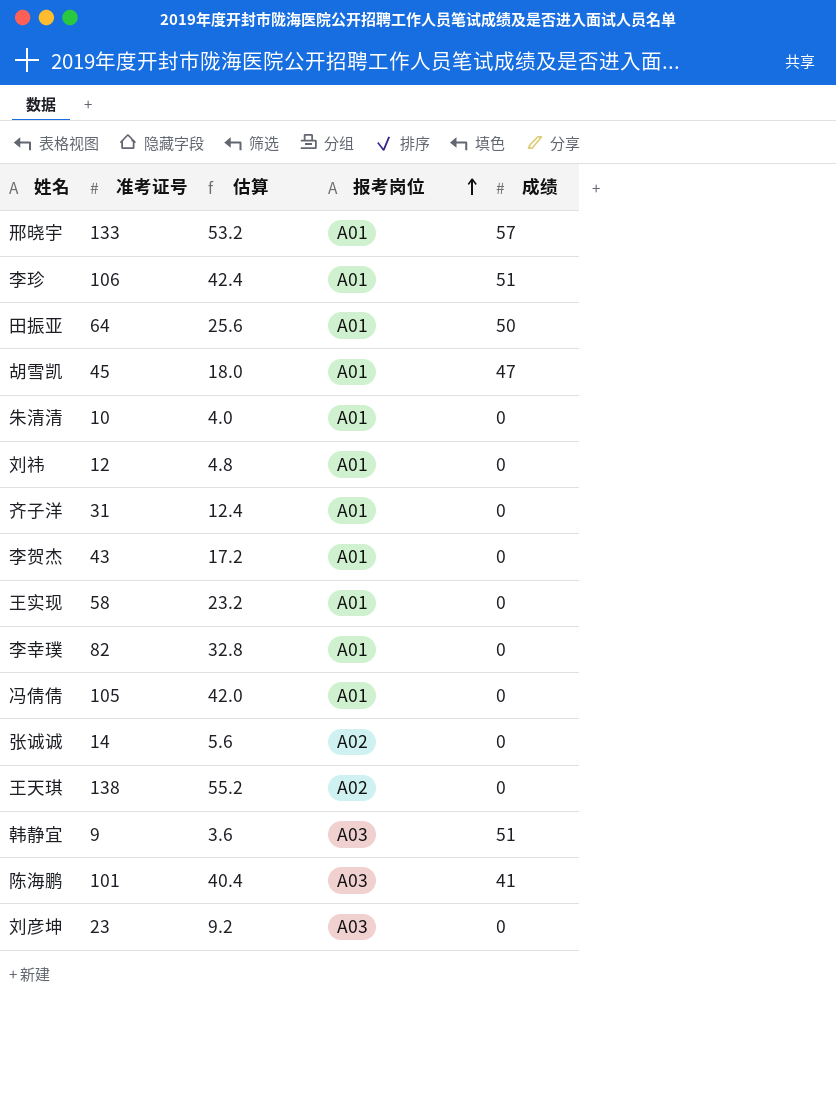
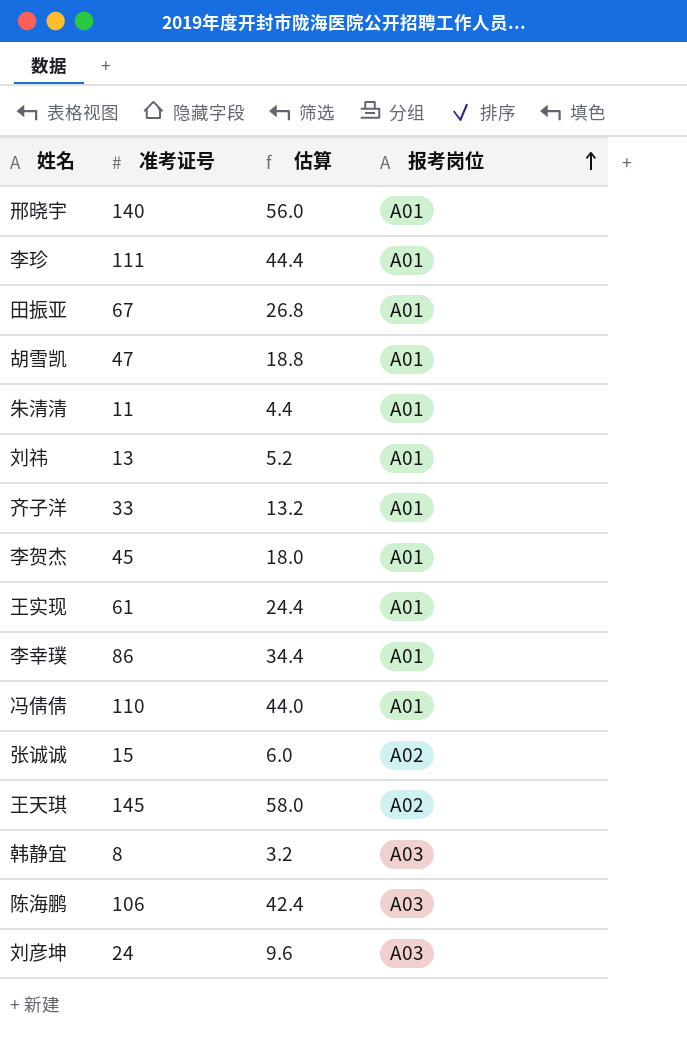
column 成绩 | position: 5 -> none
邢晓宇 | 准考证号: 133 -> 140
邢晓宇 | 估算: 53.2 -> 56.0
李珍 | 准考证号: 106 -> 111
李珍 | 估算: 42.4 -> 44.4
田振亚 | 准考证号: 64 -> 67
田振亚 | 估算: 25.6 -> 26.8
胡雪凯 | 准考证号: 45 -> 47
胡雪凯 | 估算: 18.0 -> 18.8
朱清清 | 准考证号: 10 -> 11
朱清清 | 估算: 4.0 -> 4.4
刘祎 | 准考证号: 12 -> 13
刘祎 | 估算: 4.8 -> 5.2
齐子洋 | 准考证号: 31 -> 33
齐子洋 | 估算: 12.4 -> 13.2
李贺杰 | 准考证号: 43 -> 45
李贺杰 | 估算: 17.2 -> 18.0
王实现 | 准考证号: 58 -> 61
王实现 | 估算: 23.2 -> 24.4
李幸璞 | 准考证号: 82 -> 86
李幸璞 | 估算: 32.8 -> 34.4
冯倩倩 | 准考证号: 105 -> 110
冯倩倩 | 估算: 42.0 -> 44.0
张诚诚 | 准考证号: 14 -> 15
张诚诚 | 估算: 5.6 -> 6.0
王天琪 | 准考证号: 138 -> 145
王天琪 | 估算: 55.2 -> 58.0
韩静宜 | 准考证号: 9 -> 8
韩静宜 | 估算: 3.6 -> 3.2
陈海鹏 | 准考证号: 101 -> 106
陈海鹏 | 估算: 40.4 -> 42.4
刘彦坤 | 准考证号: 23 -> 24
刘彦坤 | 估算: 9.2 -> 9.6

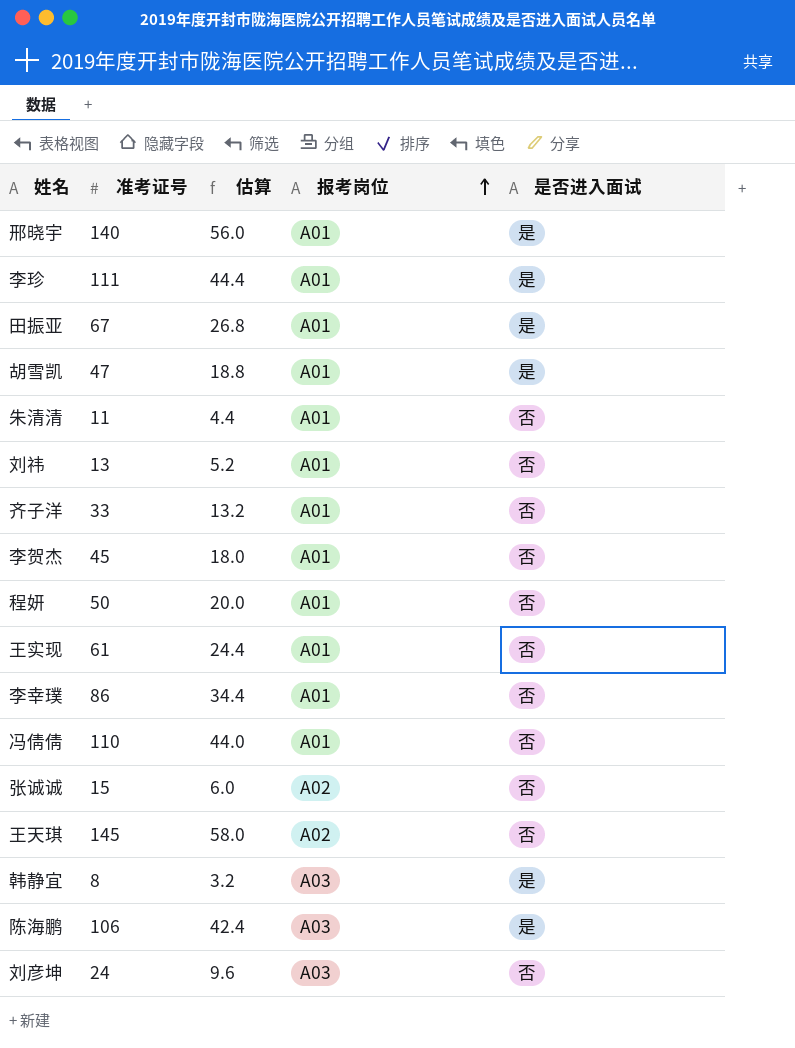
column 是否进入面试 | position: none -> 5
row 程妍: none -> 50 | 20.0 | A01 | 否

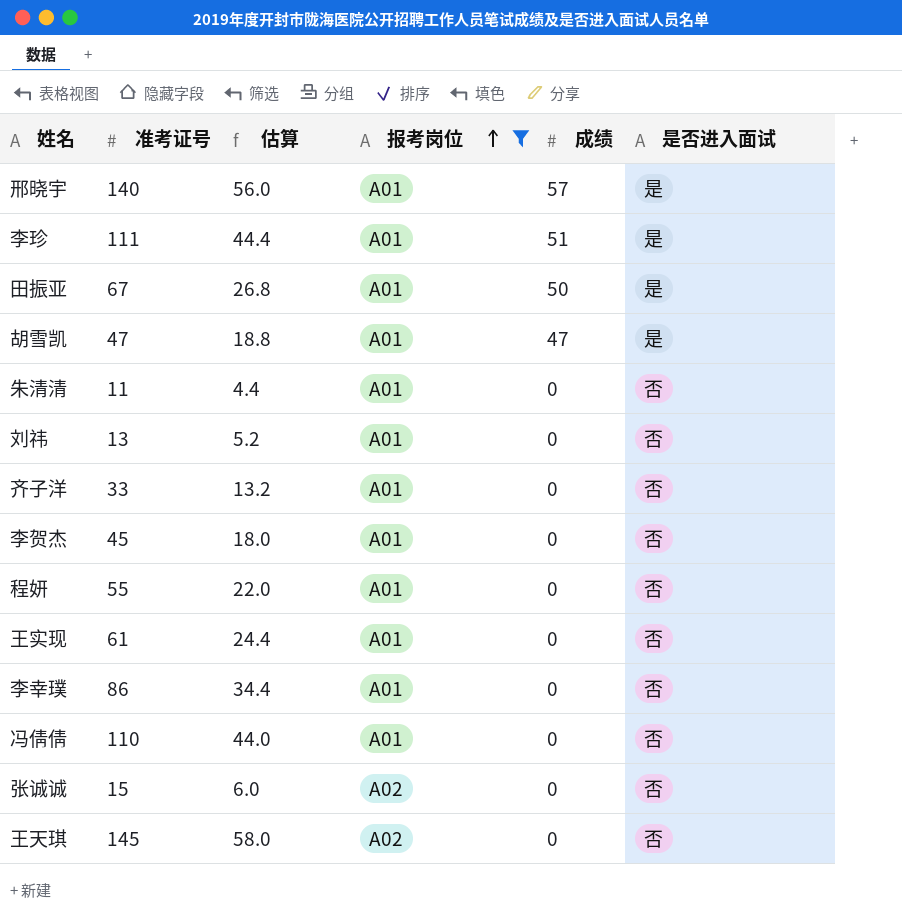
filter: none -> 报考岗位 != A03
column 成绩 | position: none -> 5
程妍 | 准考证号: 50 -> 55
程妍 | 估算: 20.0 -> 22.0

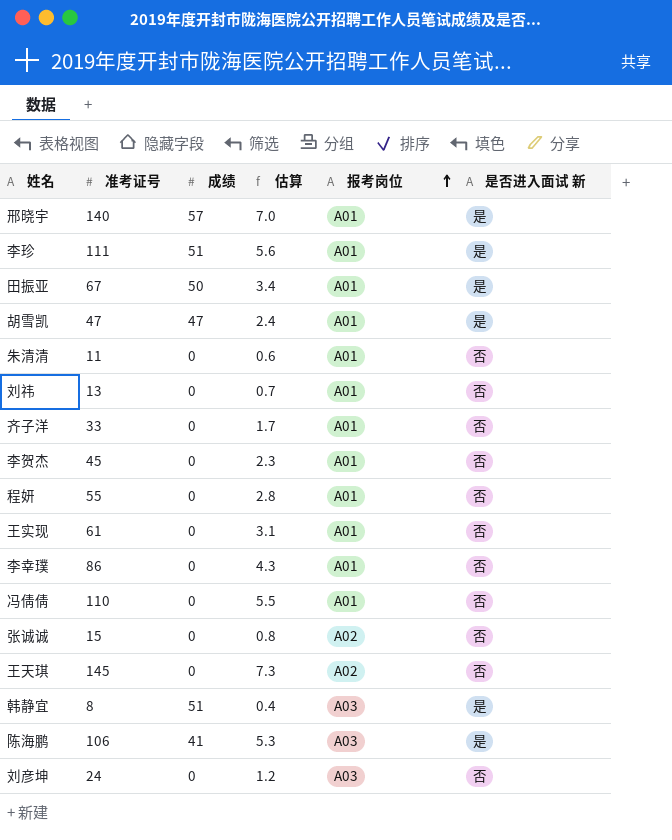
filter: 报考岗位 != A03 -> none
column 成绩 | position: 5 -> 3
column 估算 | formula: [准考证号] * 0.4 -> [准考证号] * 0.05
column name: 是否进入面试 -> 是否进入面试 新

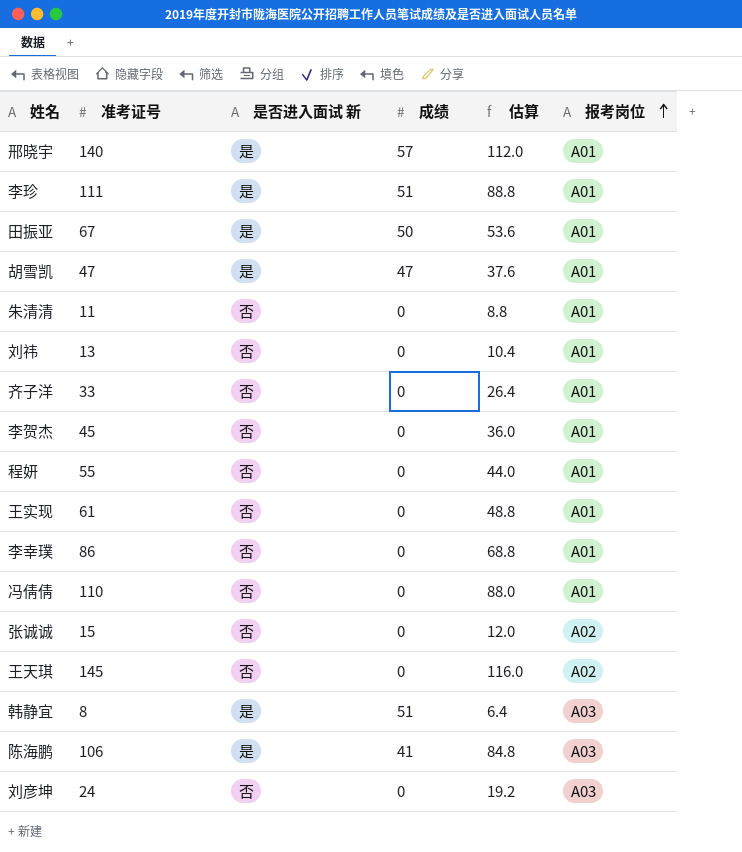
column 是否进入面试 新 | position: 6 -> 3
column 估算 | formula: [准考证号] * 0.05 -> [准考证号] * 0.8

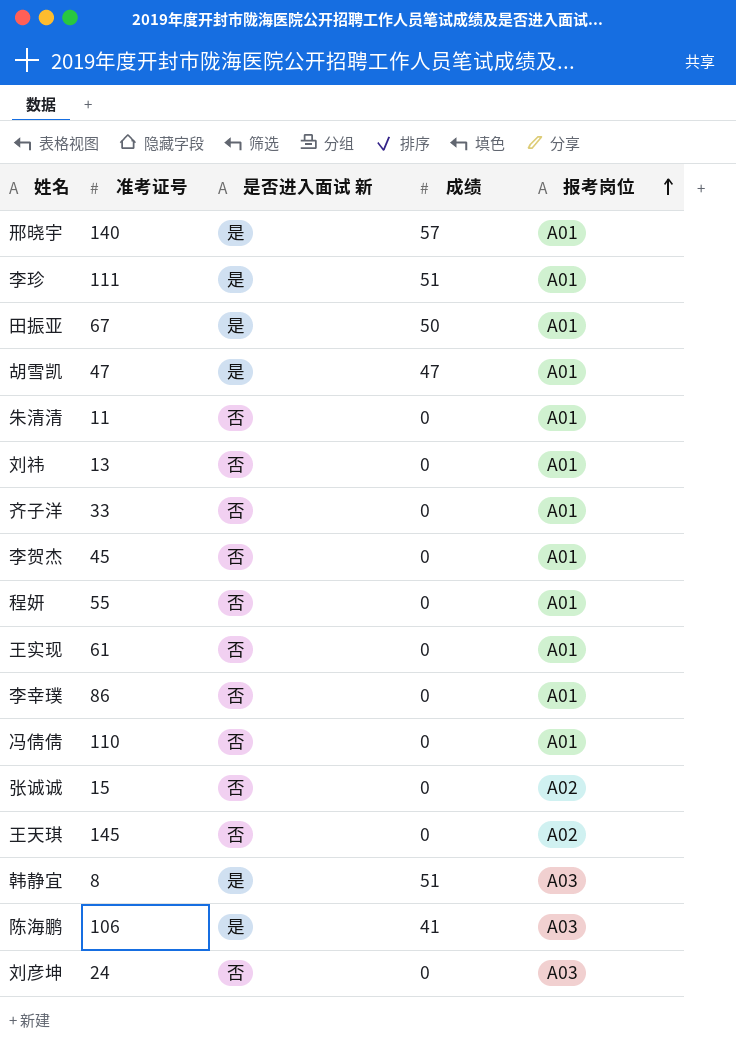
column 估算 | formula: [准考证号] * 0.8 -> none

